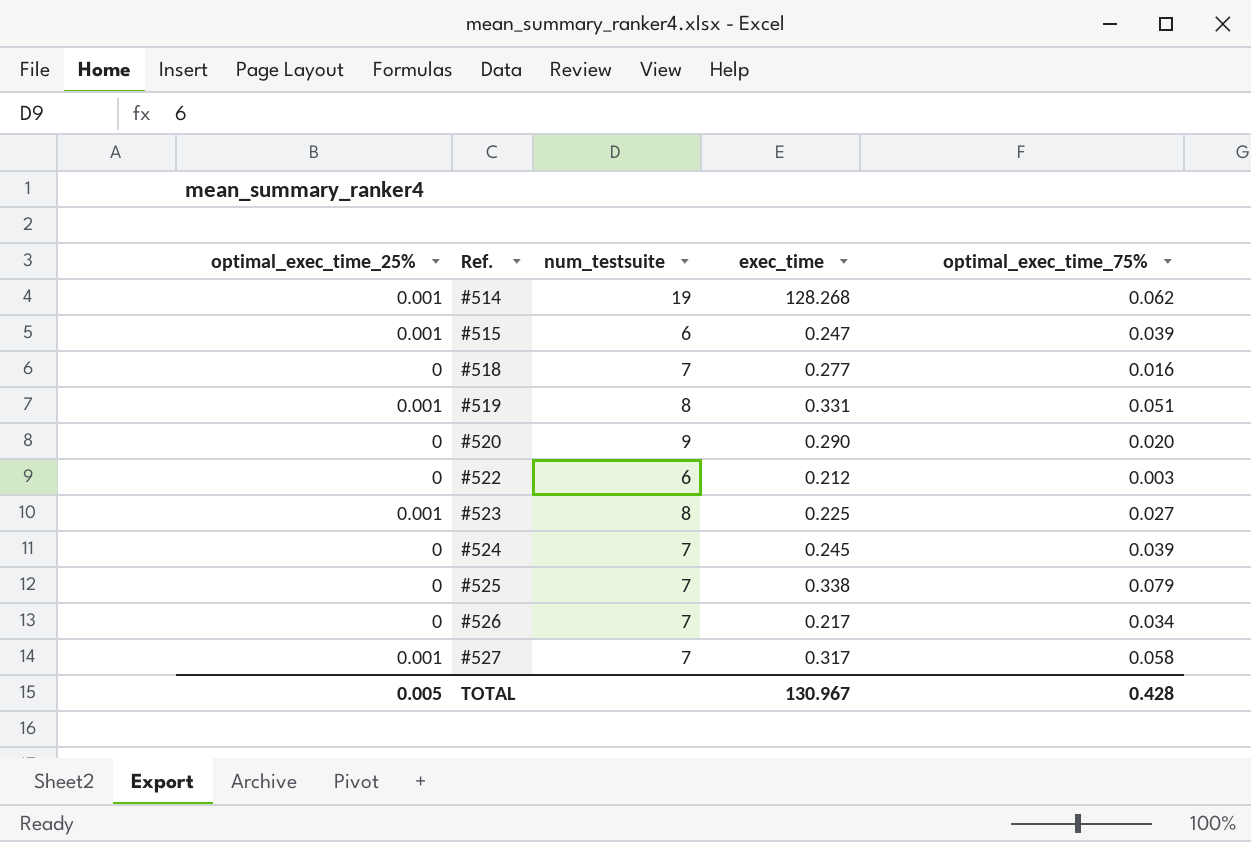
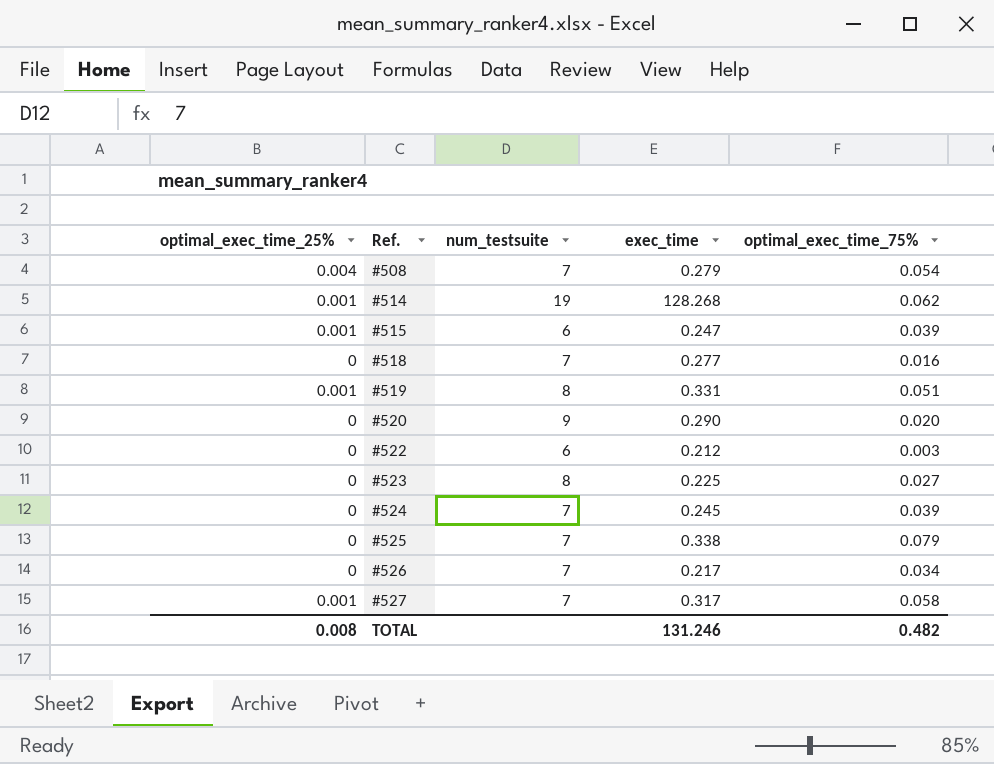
row #508: none -> 0.004 | 7 | 0.279 | 0.054
#523 | optimal_exec_time_25%: 0.001 -> 0
TOTAL | optimal_exec_time_25%: 0.005 -> 0.008
TOTAL | exec_time: 130.967 -> 131.246
TOTAL | optimal_exec_time_75%: 0.428 -> 0.482

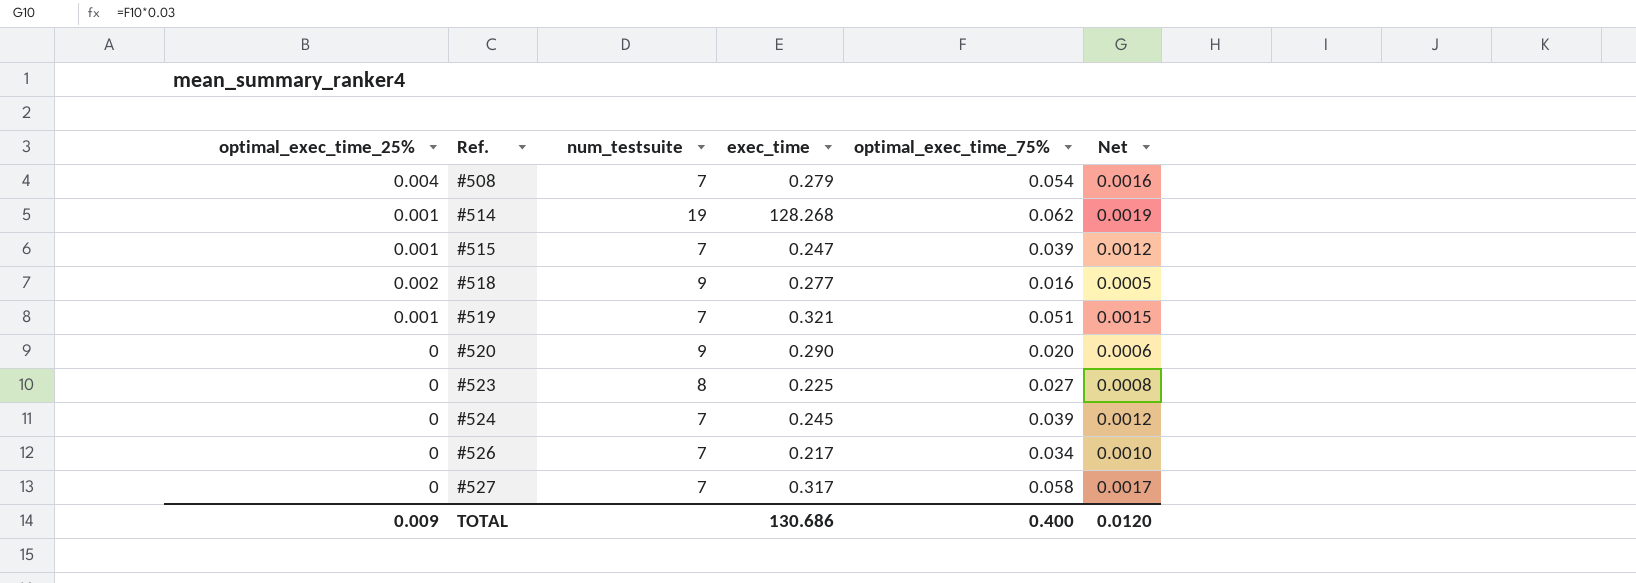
column Net | formula: none -> [optimal_exec_time_75%] * 0.03
row #522: 0 | 6 | 0.212 | 0.003 -> none
row #525: 0 | 7 | 0.338 | 0.079 -> none
#515 | num_testsuite: 6 -> 7
#518 | optimal_exec_time_25%: 0 -> 0.002
#518 | num_testsuite: 7 -> 9
#519 | num_testsuite: 8 -> 7
#519 | exec_time: 0.331 -> 0.321
#527 | optimal_exec_time_25%: 0.001 -> 0
TOTAL | optimal_exec_time_25%: 0.008 -> 0.009
TOTAL | exec_time: 131.246 -> 130.686
TOTAL | optimal_exec_time_75%: 0.482 -> 0.400

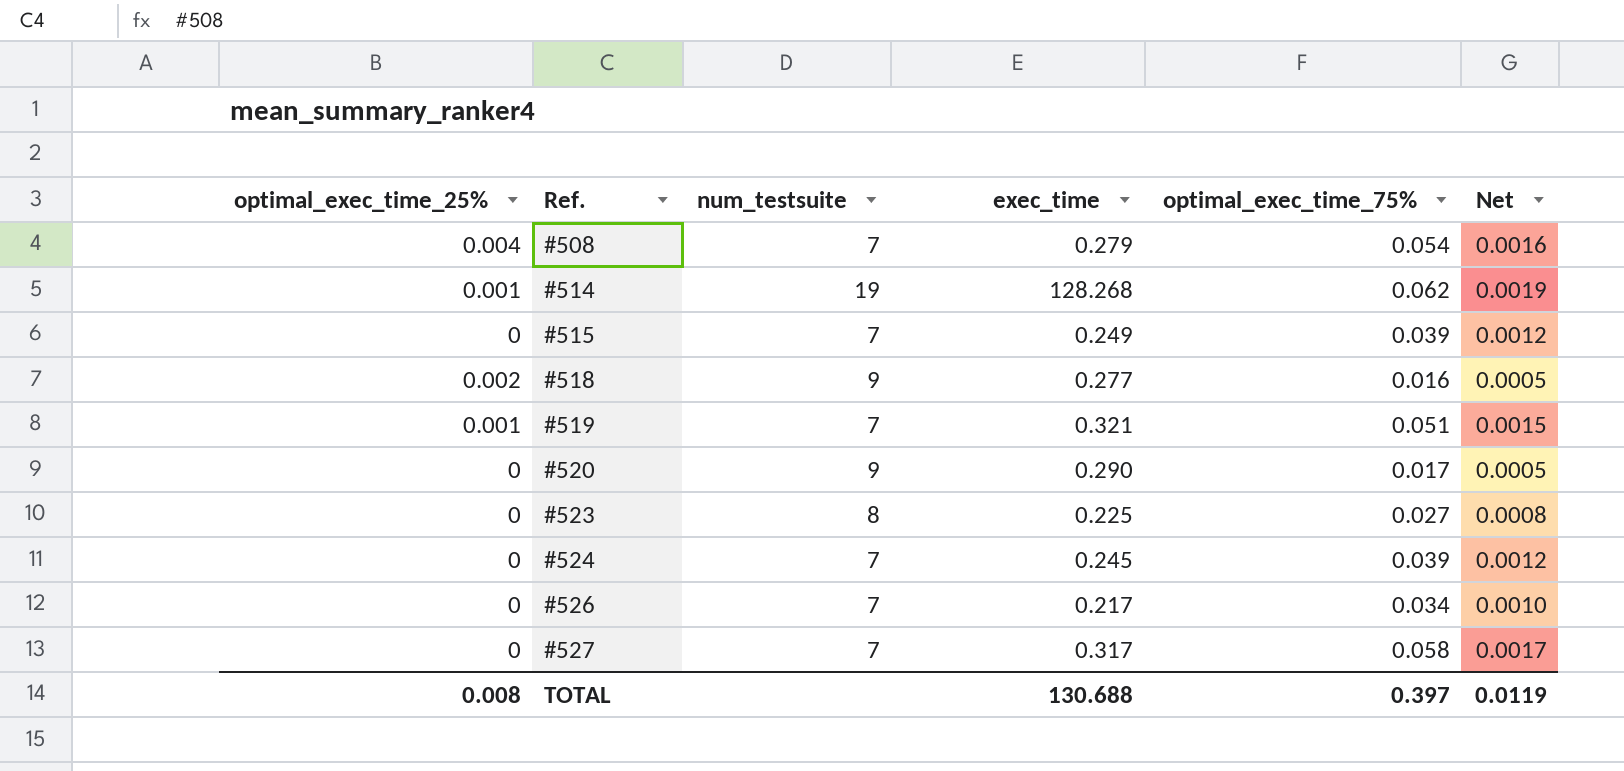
#515 | optimal_exec_time_25%: 0.001 -> 0
#515 | exec_time: 0.247 -> 0.249
#520 | optimal_exec_time_75%: 0.020 -> 0.017
#520 | Net: 0.0006 -> 0.0005
TOTAL | optimal_exec_time_25%: 0.009 -> 0.008
TOTAL | exec_time: 130.686 -> 130.688
TOTAL | optimal_exec_time_75%: 0.400 -> 0.397
TOTAL | Net: 0.0120 -> 0.0119

